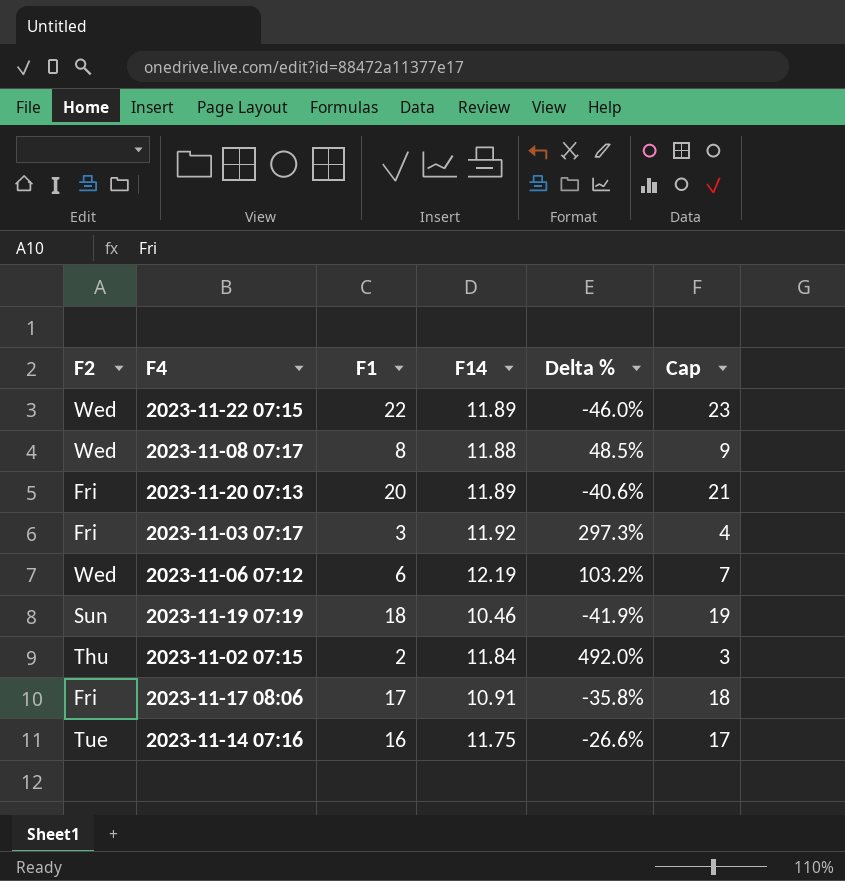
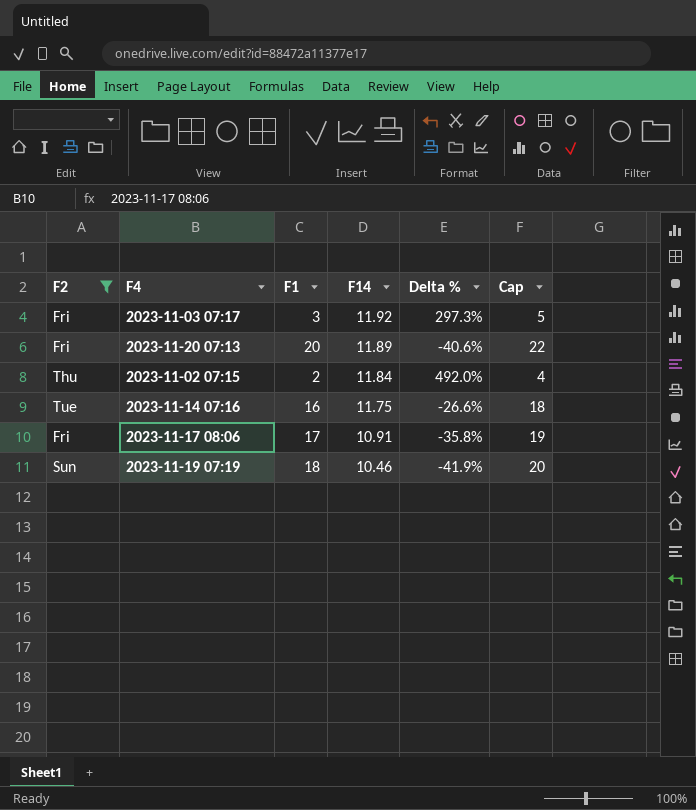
filter: none -> F2 != Wed
row order: none -> F14 descending
column Cap | formula: [F1] + 1 -> [F1] + 2

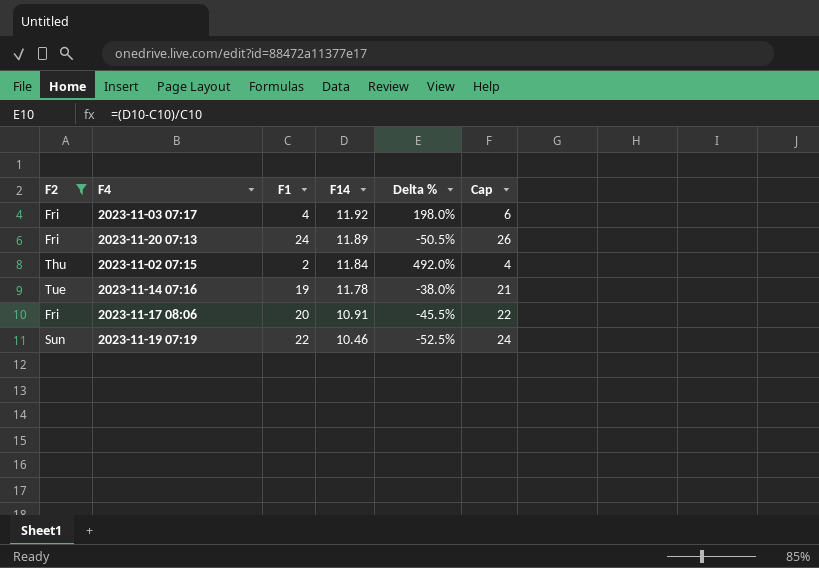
2023-11-03 07:17 | F1: 3 -> 4
2023-11-03 07:17 | Delta %: 297.3% -> 198.0%
2023-11-03 07:17 | Cap: 5 -> 6
2023-11-20 07:13 | F1: 20 -> 24
2023-11-20 07:13 | Delta %: -40.6% -> -50.5%
2023-11-20 07:13 | Cap: 22 -> 26
2023-11-14 07:16 | F1: 16 -> 19
2023-11-14 07:16 | F14: 11.75 -> 11.78
2023-11-14 07:16 | Delta %: -26.6% -> -38.0%
2023-11-14 07:16 | Cap: 18 -> 21
2023-11-17 08:06 | F1: 17 -> 20
2023-11-17 08:06 | Delta %: -35.8% -> -45.5%
2023-11-17 08:06 | Cap: 19 -> 22
2023-11-19 07:19 | F1: 18 -> 22
2023-11-19 07:19 | Delta %: -41.9% -> -52.5%
2023-11-19 07:19 | Cap: 20 -> 24

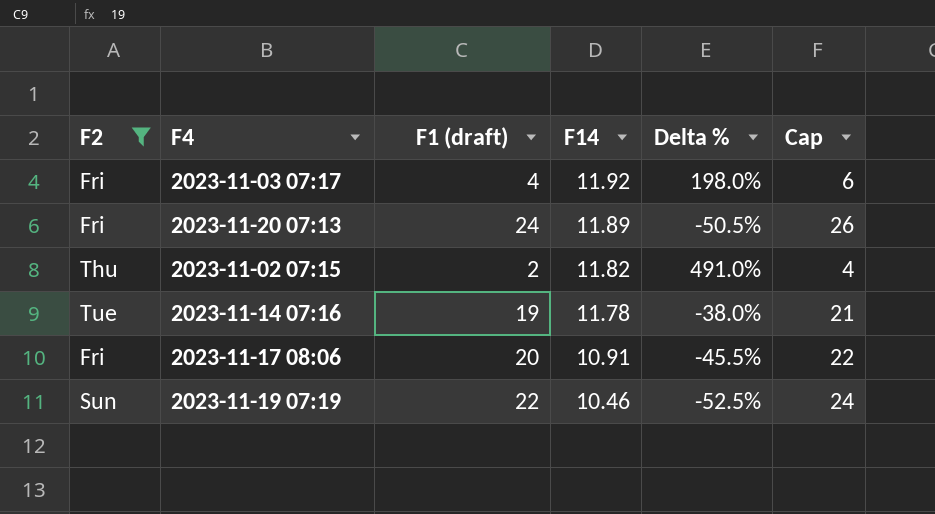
column name: F1 -> F1 (draft)
2023-11-02 07:15 | F14: 11.84 -> 11.82
2023-11-02 07:15 | Delta %: 492.0% -> 491.0%

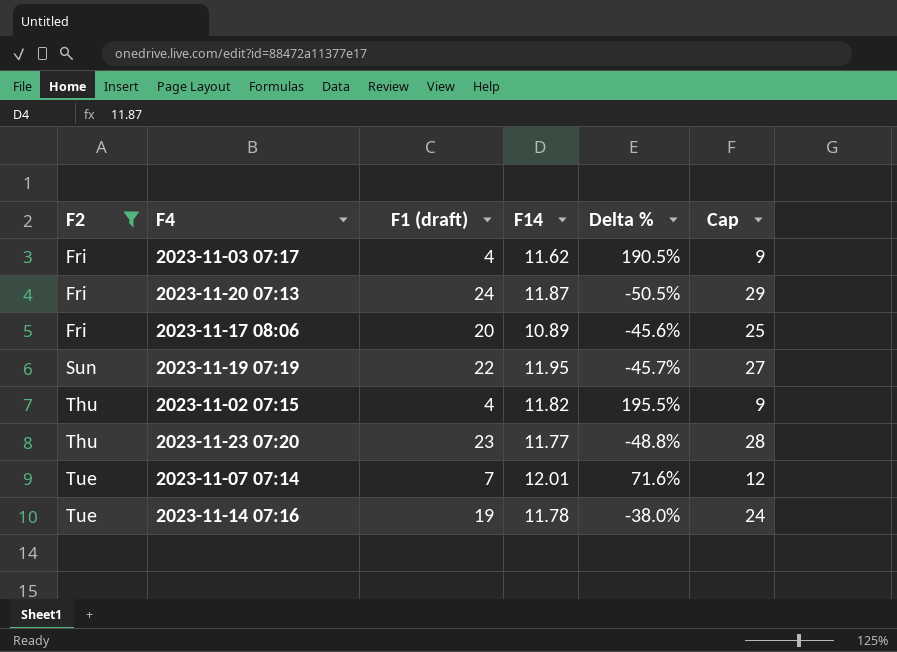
row order: F14 descending -> F2 ascending
column Cap | formula: [F1 (draft)] + 2 -> [F1 (draft)] + 5
2023-11-03 07:17 | F14: 11.92 -> 11.62
2023-11-03 07:17 | Delta %: 198.0% -> 190.5%
2023-11-20 07:13 | F14: 11.89 -> 11.87
2023-11-17 08:06 | F14: 10.91 -> 10.89
2023-11-17 08:06 | Delta %: -45.5% -> -45.6%
2023-11-19 07:19 | F14: 10.46 -> 11.95
2023-11-19 07:19 | Delta %: -52.5% -> -45.7%
2023-11-02 07:15 | F1 (draft): 2 -> 4
2023-11-02 07:15 | Delta %: 491.0% -> 195.5%
row 2023-11-23 07:20: none -> Thu | 23 | 11.77 | -48.8% | 28
row 2023-11-07 07:14: none -> Tue | 7 | 12.01 | 71.6% | 12

